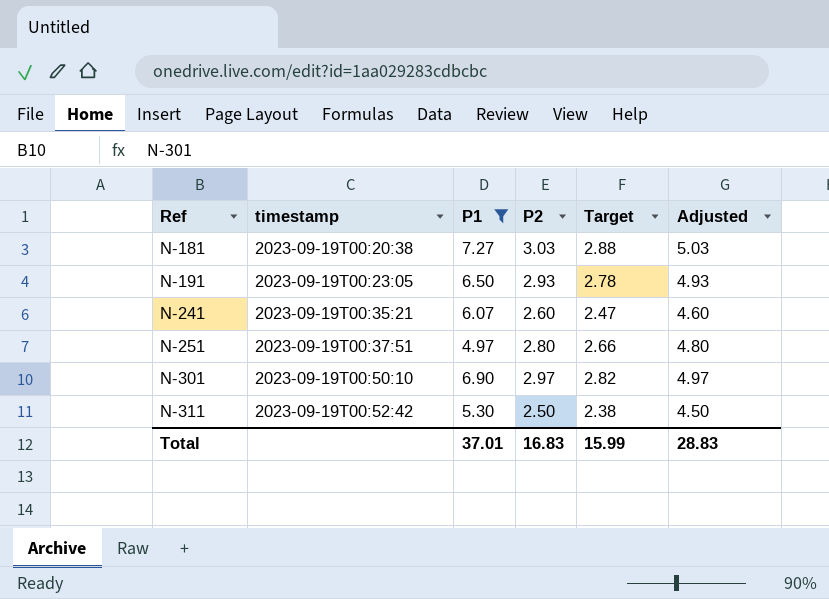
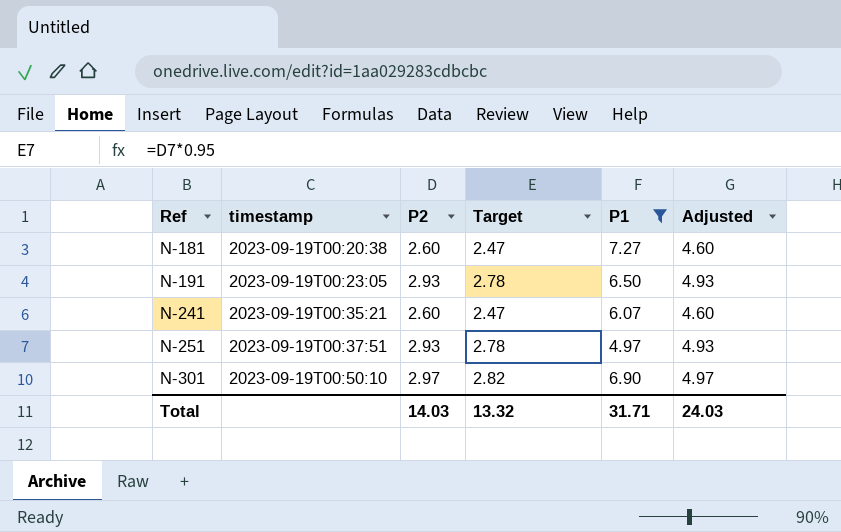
column P1 | position: 3 -> 5
row N-311: 2023-09-19T00:52:42 | 5.30 | 2.50 | 2.38 | 4.50 -> none
N-181 | P2: 3.03 -> 2.60
N-181 | Target: 2.88 -> 2.47
N-181 | Adjusted: 5.03 -> 4.60
N-251 | P2: 2.80 -> 2.93
N-251 | Target: 2.66 -> 2.78
N-251 | Adjusted: 4.80 -> 4.93
Total | P2: 16.83 -> 14.03
Total | Target: 15.99 -> 13.32
Total | P1: 37.01 -> 31.71
Total | Adjusted: 28.83 -> 24.03

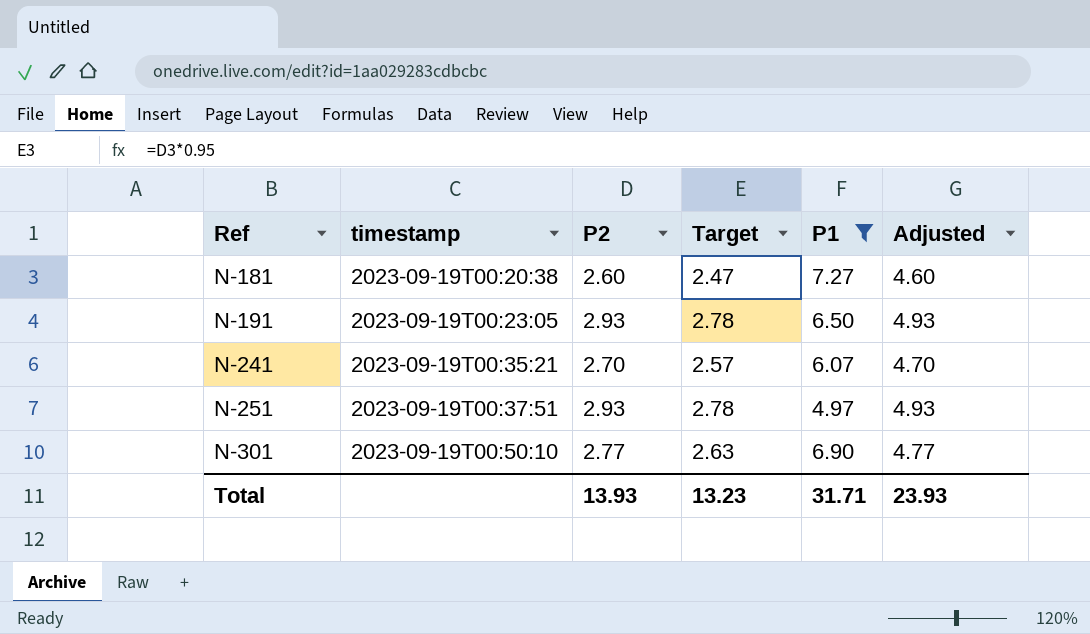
N-241 | P2: 2.60 -> 2.70
N-241 | Target: 2.47 -> 2.57
N-241 | Adjusted: 4.60 -> 4.70
N-301 | P2: 2.97 -> 2.77
N-301 | Target: 2.82 -> 2.63
N-301 | Adjusted: 4.97 -> 4.77
Total | P2: 14.03 -> 13.93
Total | Target: 13.32 -> 13.23
Total | Adjusted: 24.03 -> 23.93

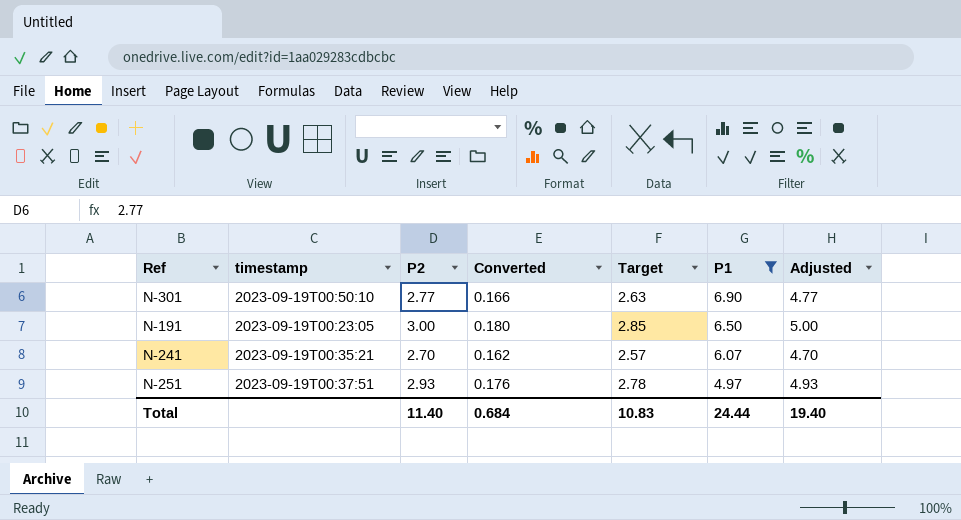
row order: Ref ascending -> P1 descending
column Converted | formula: none -> [P2] * 0.06
row N-181: 2023-09-19T00:20:38 | 2.60 | 2.47 | 7.27 | 4.60 -> none
N-191 | P2: 2.93 -> 3.00
N-191 | Target: 2.78 -> 2.85
N-191 | Adjusted: 4.93 -> 5.00
Total | P2: 13.93 -> 11.40
Total | Target: 13.23 -> 10.83
Total | P1: 31.71 -> 24.44
Total | Adjusted: 23.93 -> 19.40

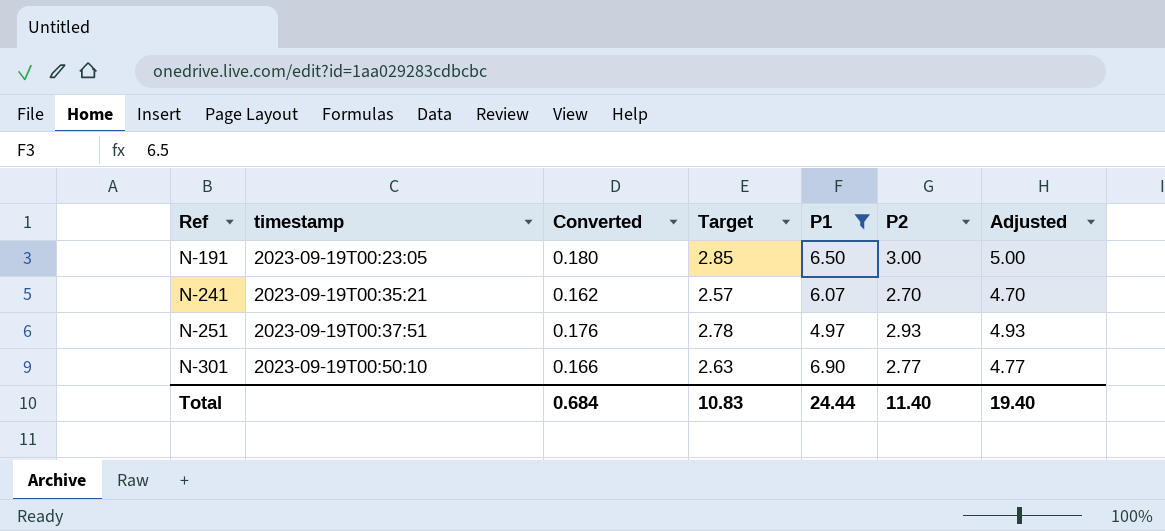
row order: P1 descending -> Ref ascending
column P2 | position: 3 -> 6

